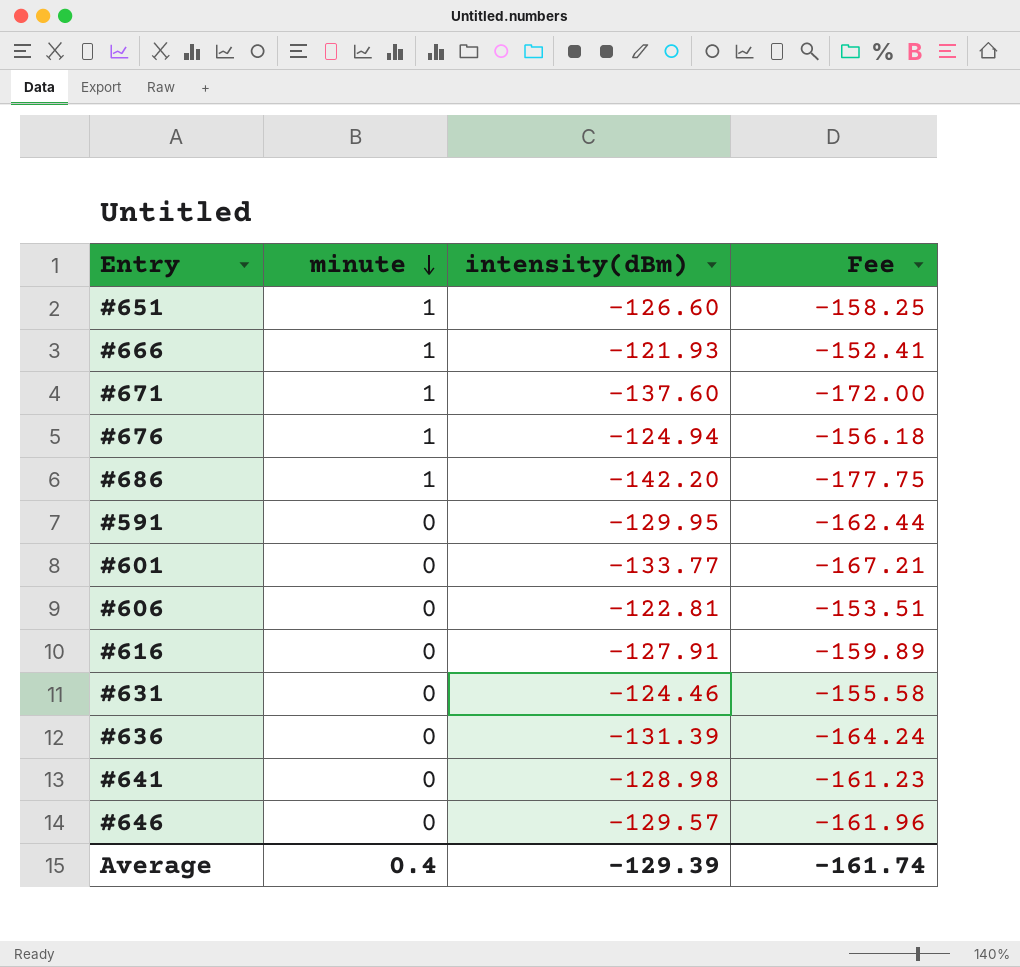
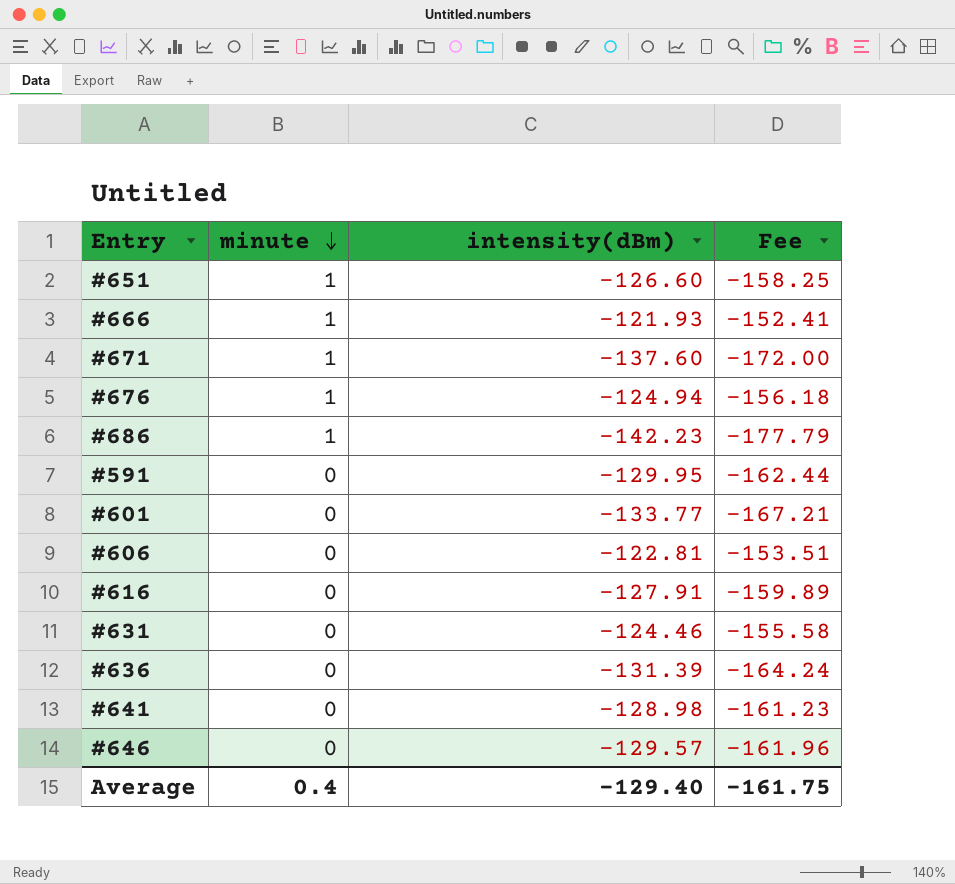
#686 | intensity(dBm): -142.20 -> -142.23
#686 | Fee: -177.75 -> -177.79
Average | intensity(dBm): -129.39 -> -129.40
Average | Fee: -161.74 -> -161.75

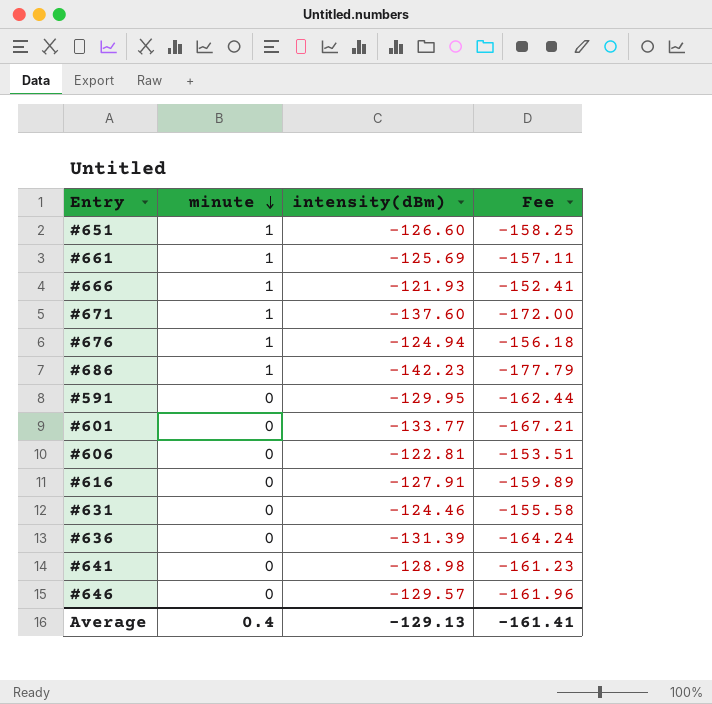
row #661: none -> 1 | -125.69 | -157.11
Average | intensity(dBm): -129.40 -> -129.13
Average | Fee: -161.75 -> -161.41

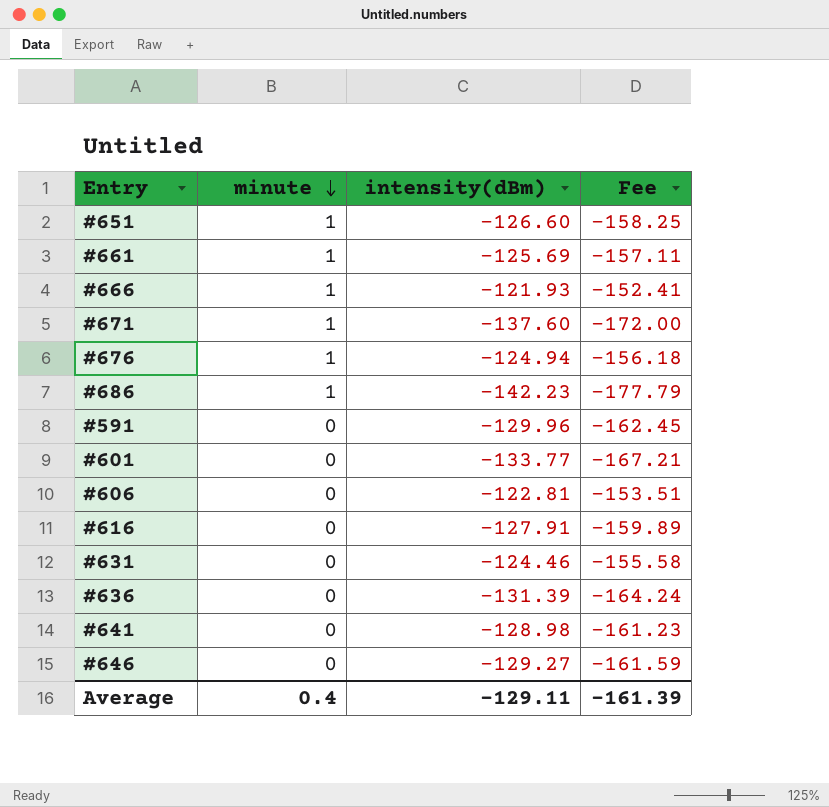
#591 | intensity(dBm): -129.95 -> -129.96
#591 | Fee: -162.44 -> -162.45
#646 | intensity(dBm): -129.57 -> -129.27
#646 | Fee: -161.96 -> -161.59
Average | intensity(dBm): -129.13 -> -129.11
Average | Fee: -161.41 -> -161.39

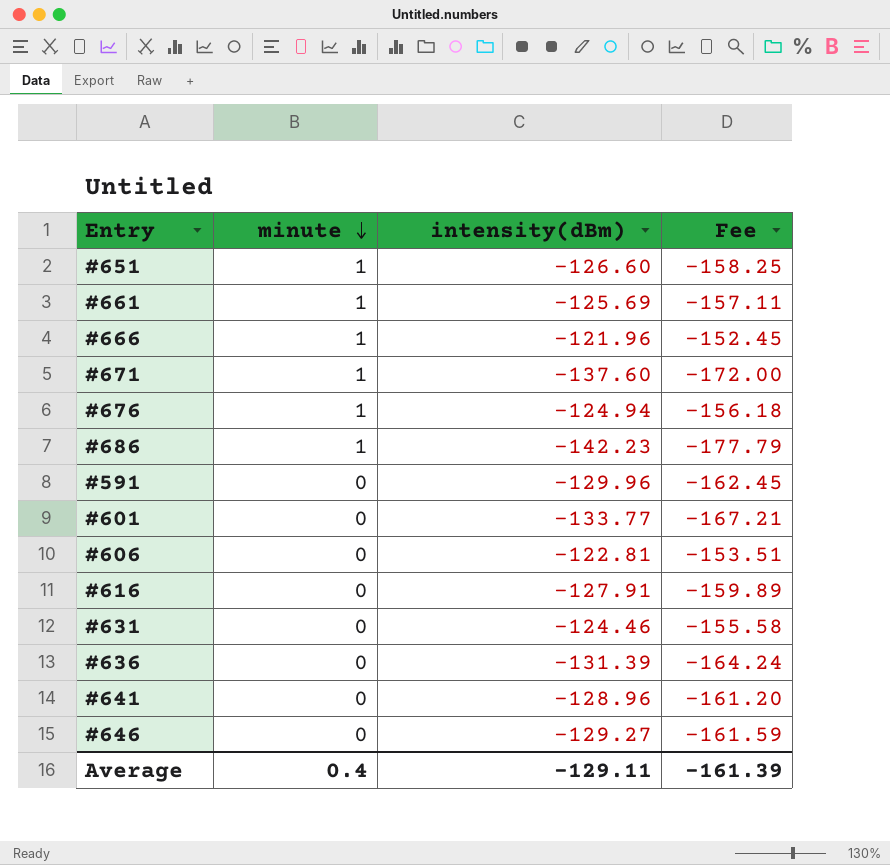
#666 | intensity(dBm): -121.93 -> -121.96
#666 | Fee: -152.41 -> -152.45
#641 | intensity(dBm): -128.98 -> -128.96
#641 | Fee: -161.23 -> -161.20

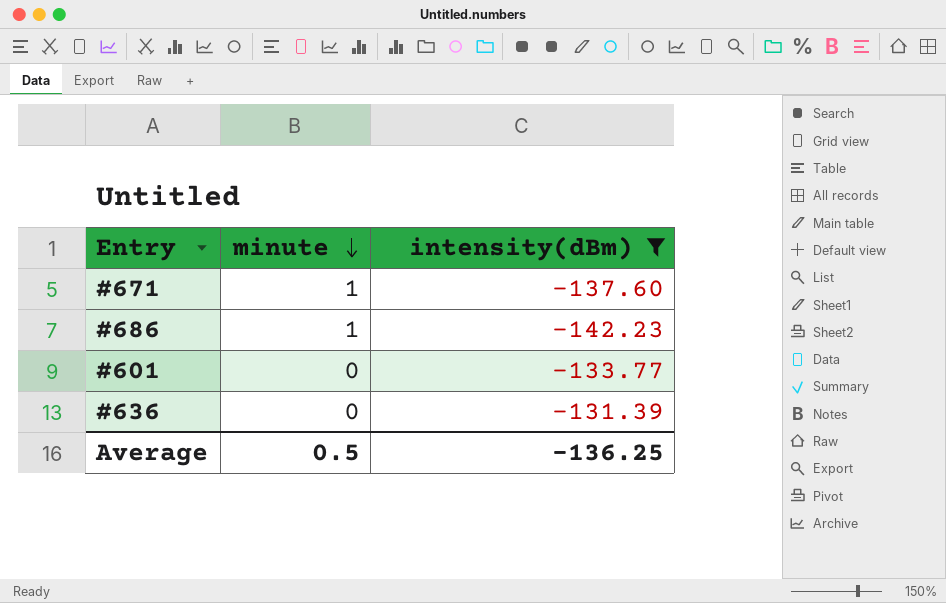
filter: none -> intensity(dBm) <= -131.39
column Fee | formula: [intensity(dBm)] * 1.25 -> none
Average | minute: 0.4 -> 0.5
Average | intensity(dBm): -129.11 -> -136.25

